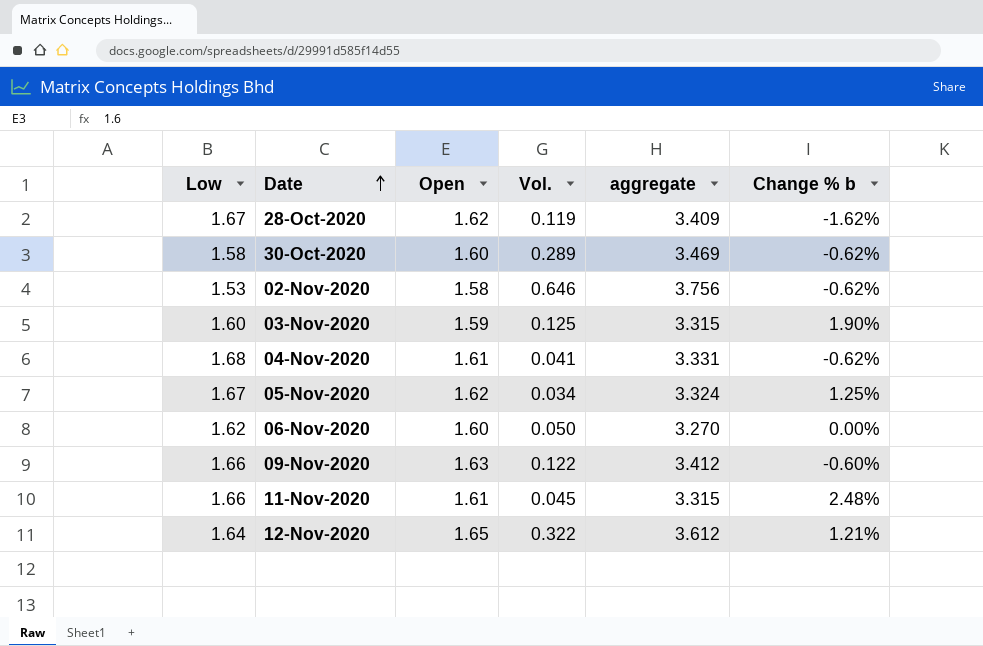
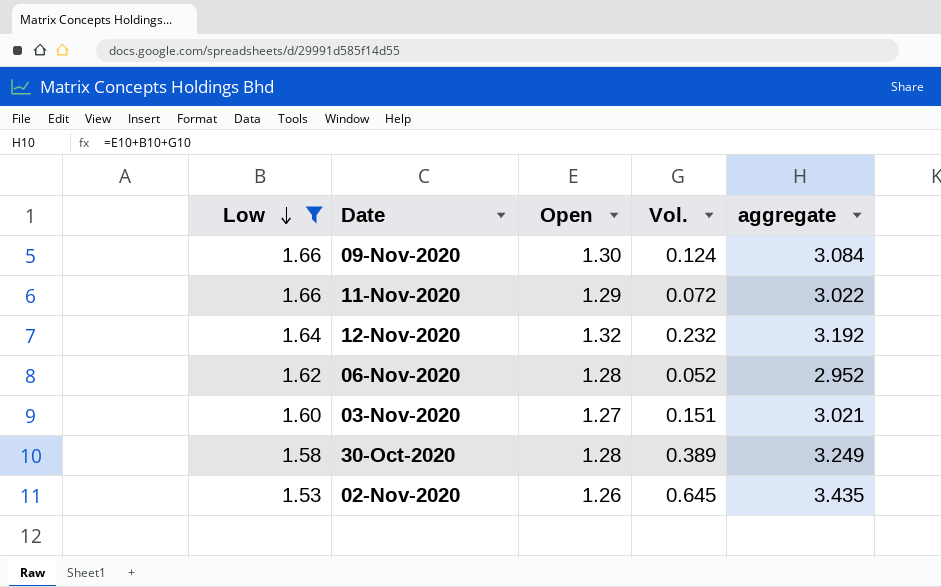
filter: none -> Low <= 1.66
row order: Date ascending -> Low descending
column Change % b | position: 6 -> none
09-Nov-2020 | Open: 1.63 -> 1.30
09-Nov-2020 | Vol.: 0.122 -> 0.124
09-Nov-2020 | aggregate: 3.412 -> 3.084
11-Nov-2020 | Open: 1.61 -> 1.29
11-Nov-2020 | Vol.: 0.045 -> 0.072
11-Nov-2020 | aggregate: 3.315 -> 3.022
12-Nov-2020 | Open: 1.65 -> 1.32
12-Nov-2020 | Vol.: 0.322 -> 0.232
12-Nov-2020 | aggregate: 3.612 -> 3.192
06-Nov-2020 | Open: 1.60 -> 1.28
06-Nov-2020 | Vol.: 0.050 -> 0.052
06-Nov-2020 | aggregate: 3.270 -> 2.952
03-Nov-2020 | Open: 1.59 -> 1.27
03-Nov-2020 | Vol.: 0.125 -> 0.151
03-Nov-2020 | aggregate: 3.315 -> 3.021
30-Oct-2020 | Open: 1.60 -> 1.28
30-Oct-2020 | Vol.: 0.289 -> 0.389
30-Oct-2020 | aggregate: 3.469 -> 3.249
02-Nov-2020 | Open: 1.58 -> 1.26
02-Nov-2020 | Vol.: 0.646 -> 0.645
02-Nov-2020 | aggregate: 3.756 -> 3.435

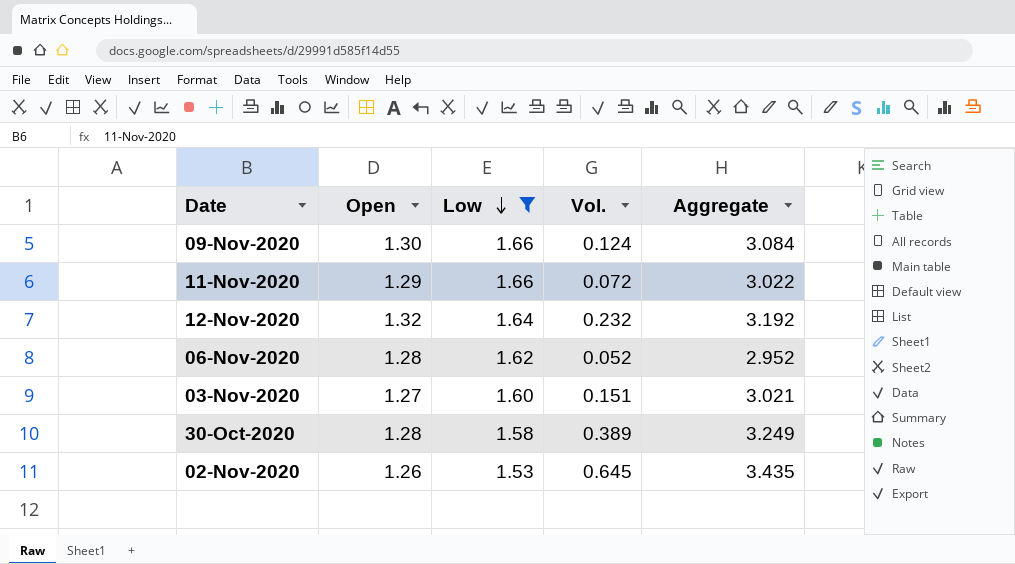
column Low | position: 1 -> 3
column name: aggregate -> Aggregate

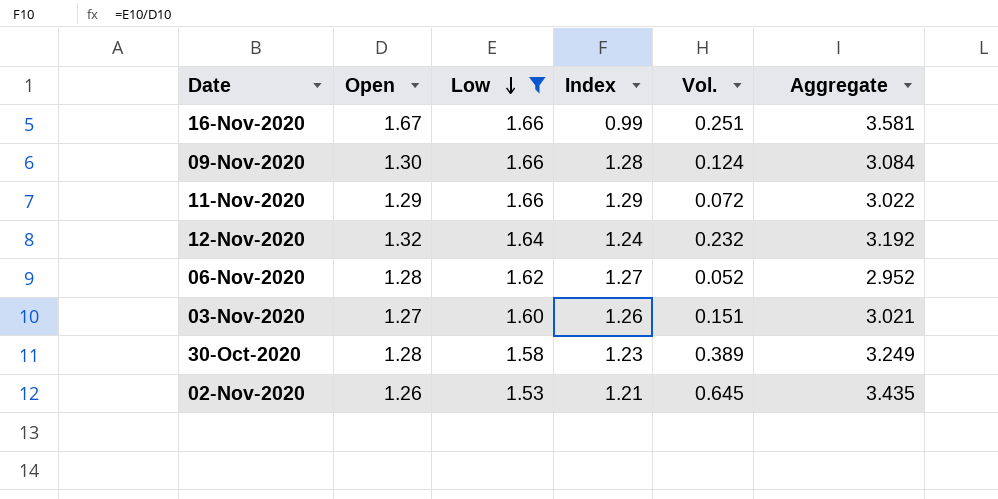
column Index | formula: none -> [Low] / [Open]
row 16-Nov-2020: none -> 1.67 | 1.66 | 0.99 | 0.251 | 3.581

